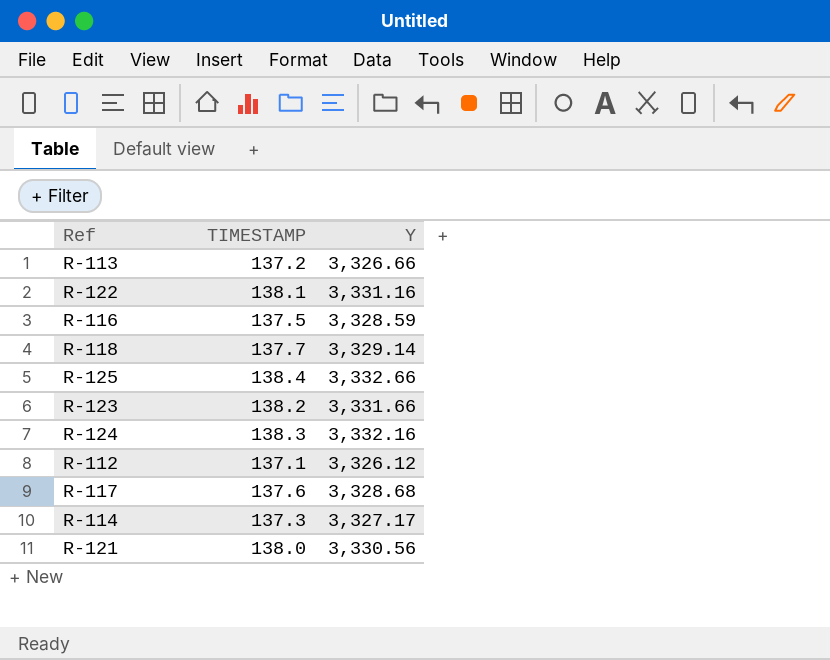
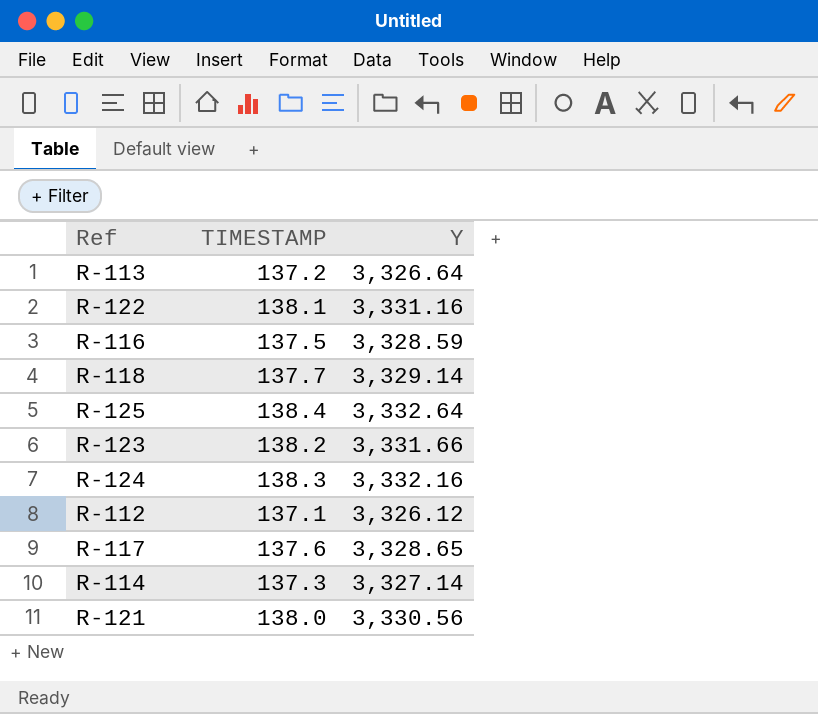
R-113 | Y: 3,326.66 -> 3,326.64
R-125 | Y: 3,332.66 -> 3,332.64
R-117 | Y: 3,328.68 -> 3,328.65
R-114 | Y: 3,327.17 -> 3,327.14

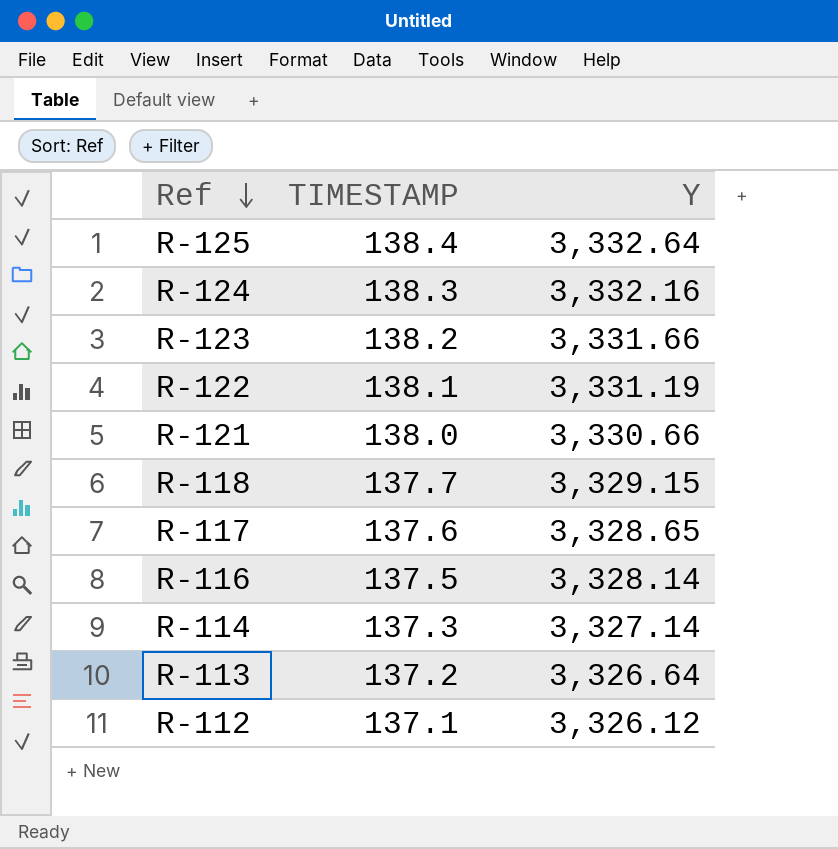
row order: none -> Ref descending
R-122 | Y: 3,331.16 -> 3,331.19
R-121 | Y: 3,330.56 -> 3,330.66
R-118 | Y: 3,329.14 -> 3,329.15
R-116 | Y: 3,328.59 -> 3,328.14

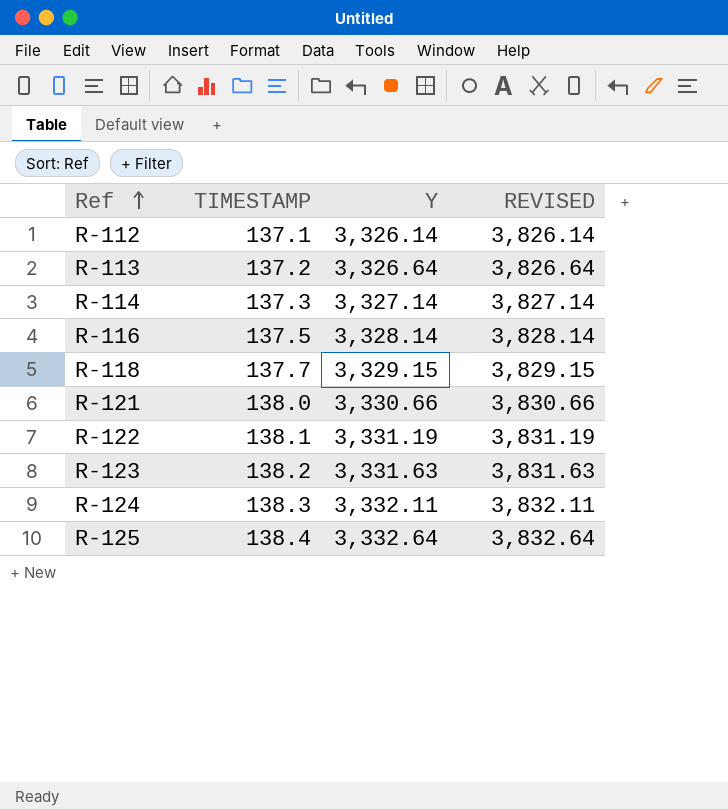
row order: Ref descending -> Ref ascending
column REVISED | formula: none -> [Y] + 500
row R-117: 137.6 | 3,328.65 -> none
R-112 | Y: 3,326.12 -> 3,326.14
R-123 | Y: 3,331.66 -> 3,331.63
R-124 | Y: 3,332.16 -> 3,332.11

